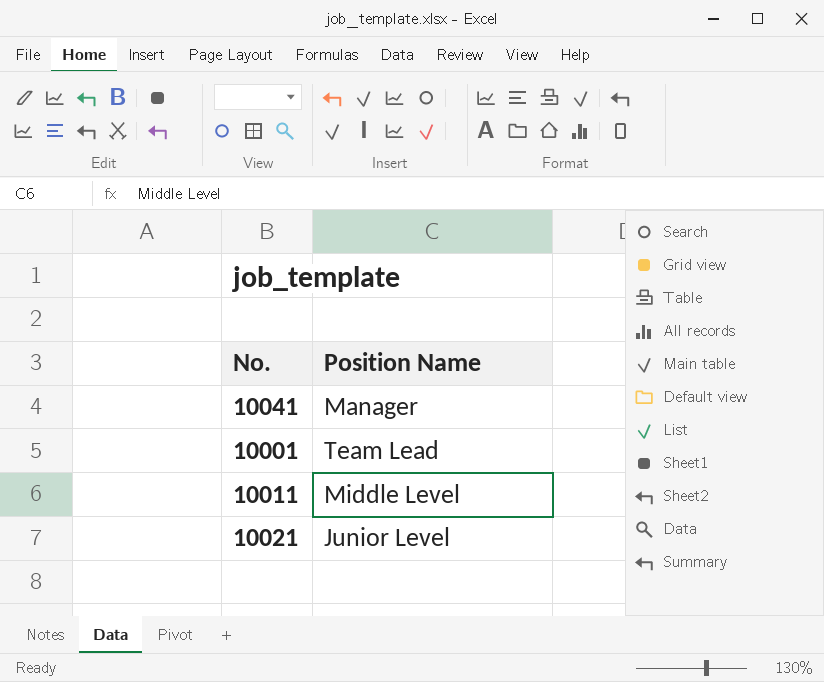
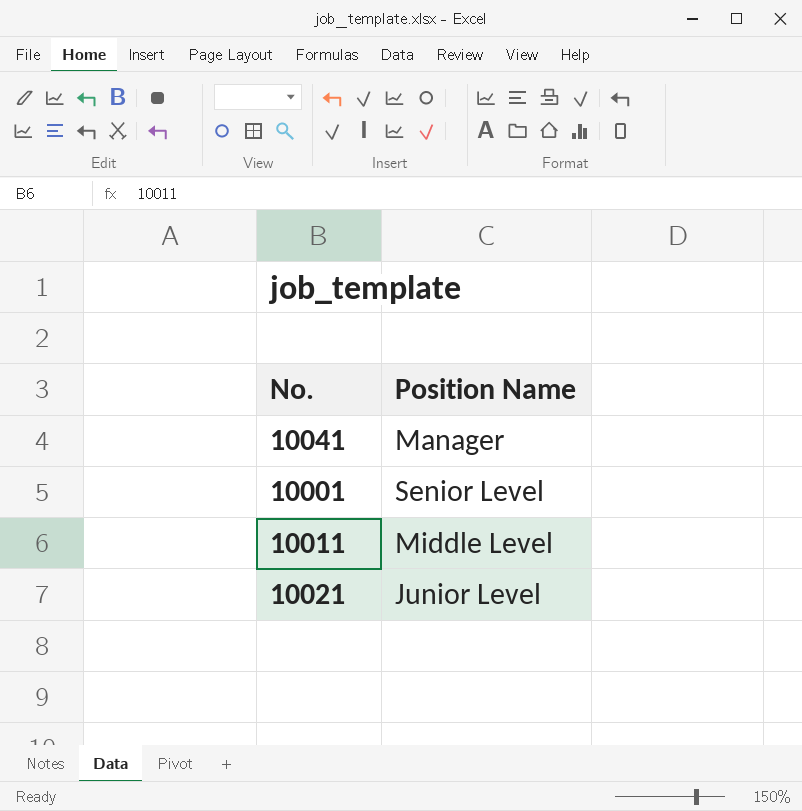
10001 | Position Name: Team Lead -> Senior Level

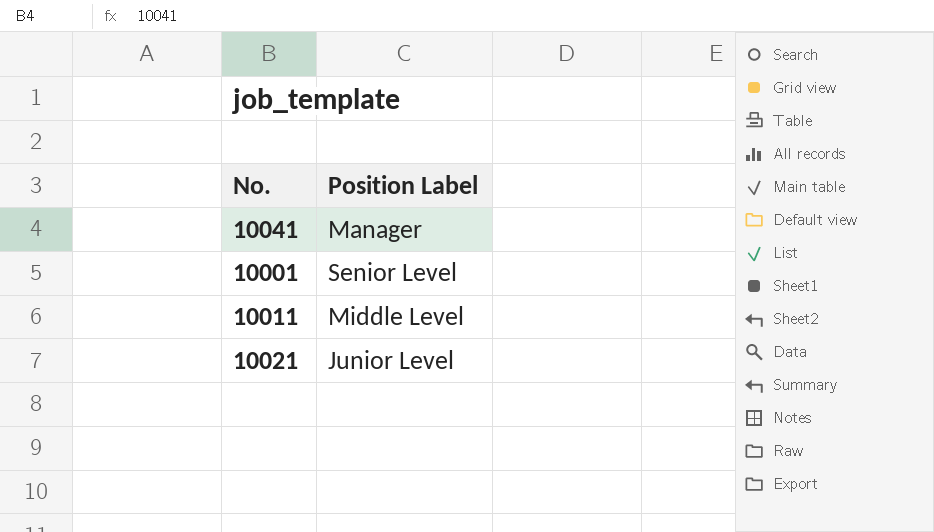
column name: Position Name -> Position Label

